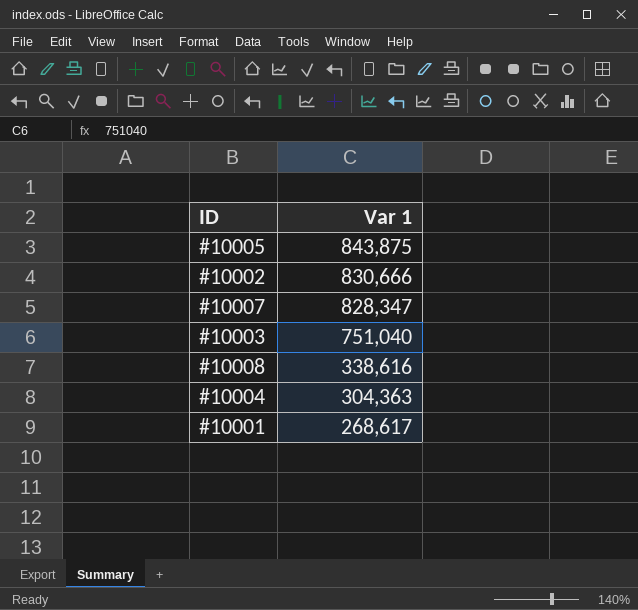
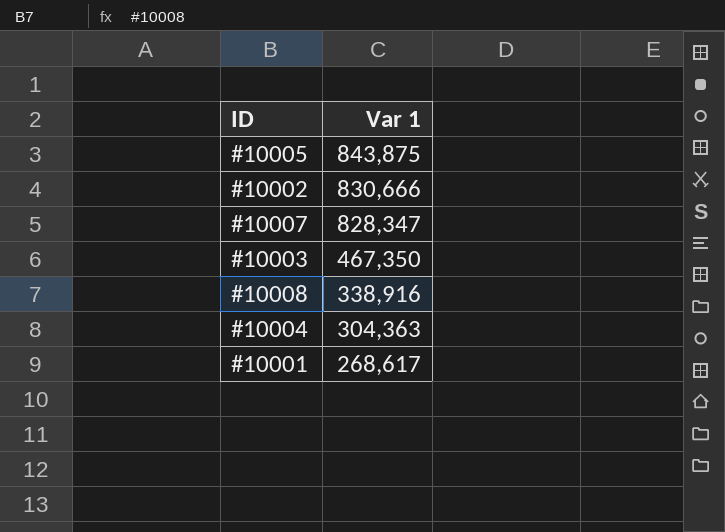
#10003 | Var 1: 751,040 -> 467,350
#10008 | Var 1: 338,616 -> 338,916

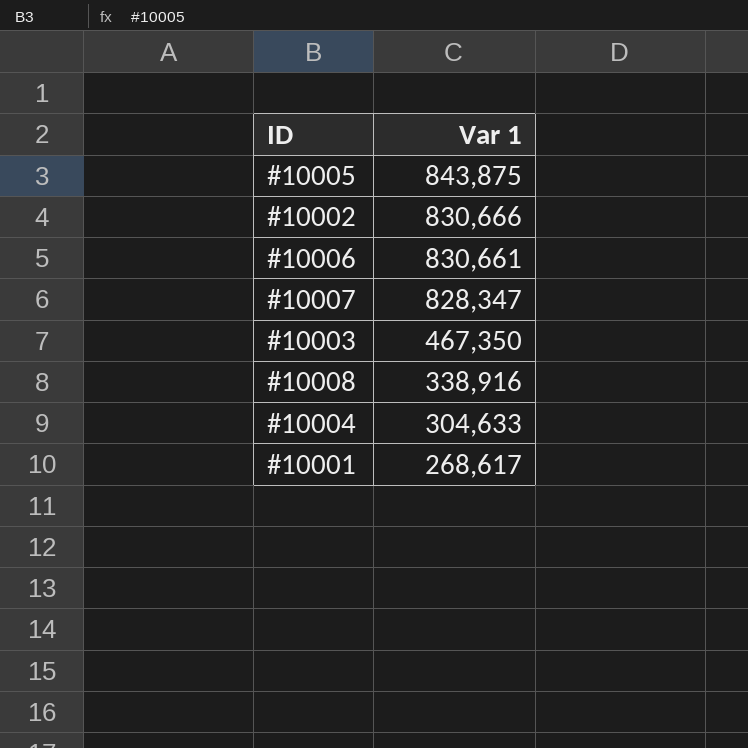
row #10006: none -> 830,661
#10004 | Var 1: 304,363 -> 304,633

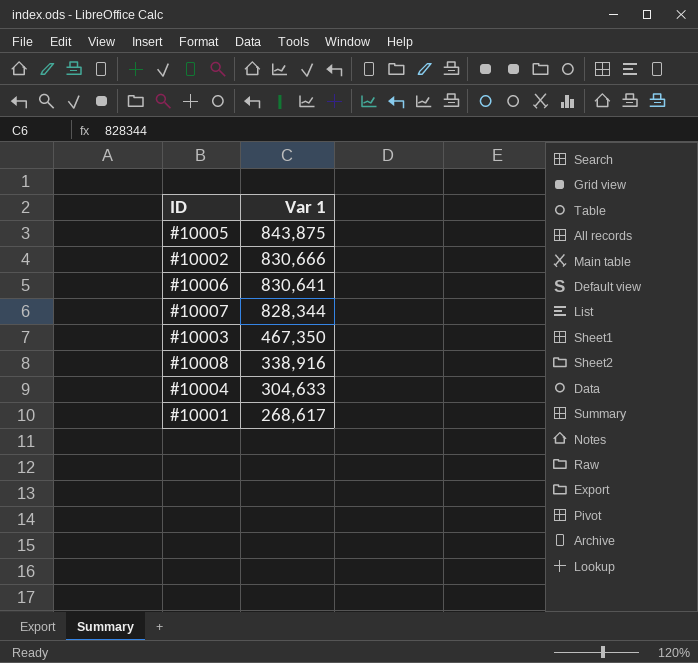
#10006 | Var 1: 830,661 -> 830,641
#10007 | Var 1: 828,347 -> 828,344

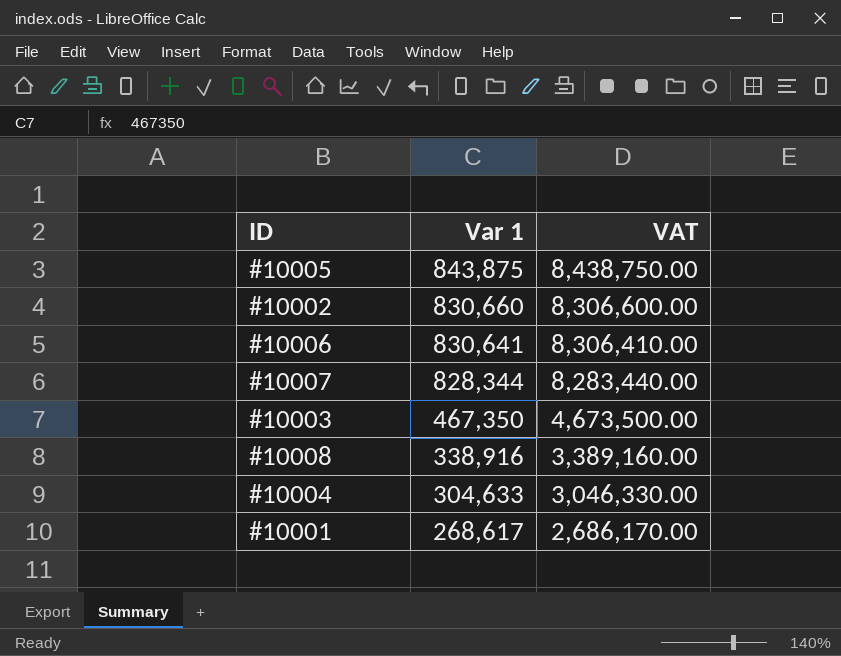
column VAT | formula: none -> [Var 1] * 10
#10002 | Var 1: 830,666 -> 830,660

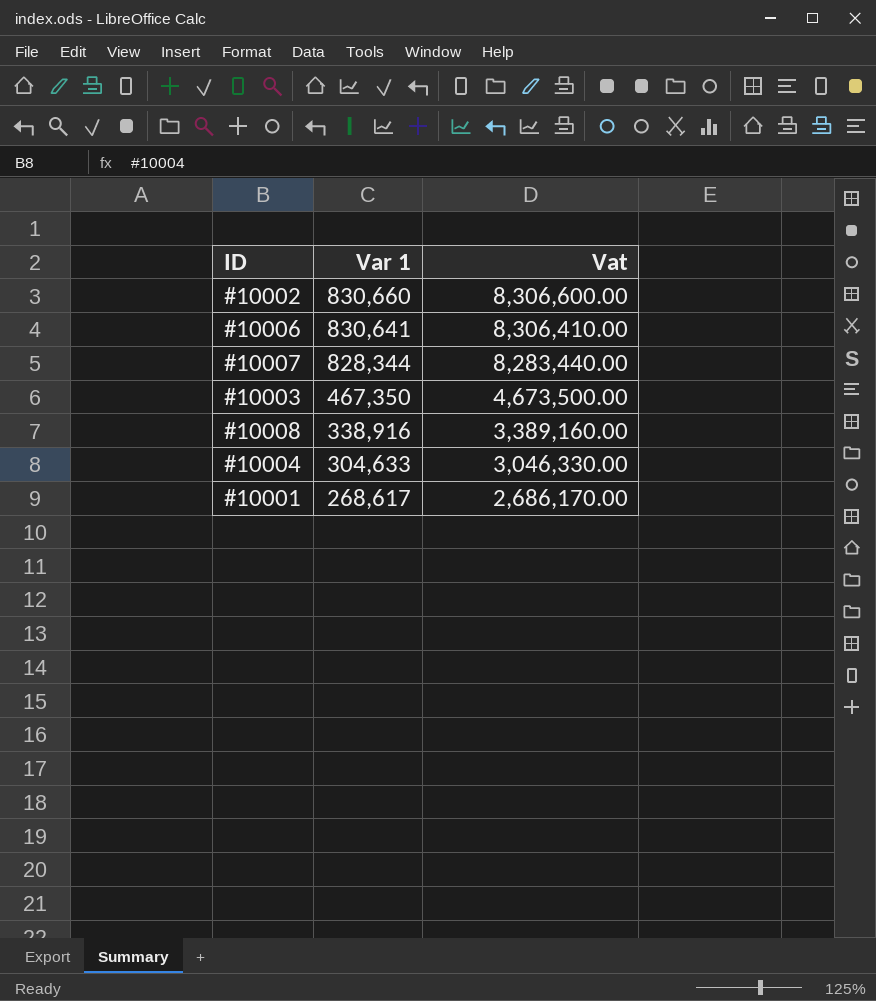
column name: VAT -> Vat
row #10005: 843,875 | 8,438,750.00 -> none

